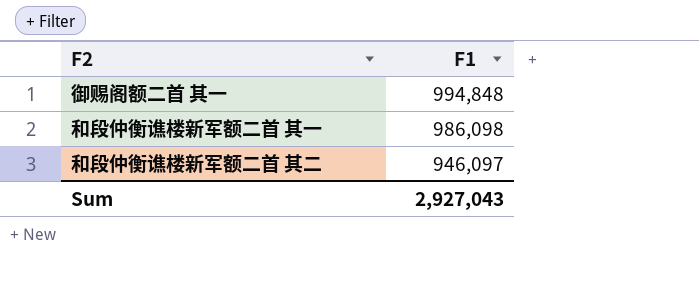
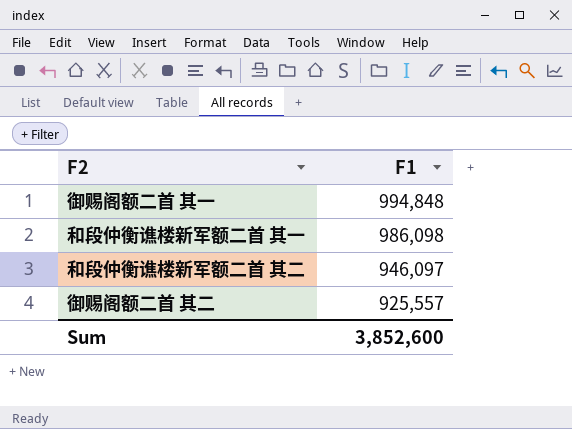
row 御赐阁额二首 其二: none -> 925,557
Sum | F1: 2,927,043 -> 3,852,600

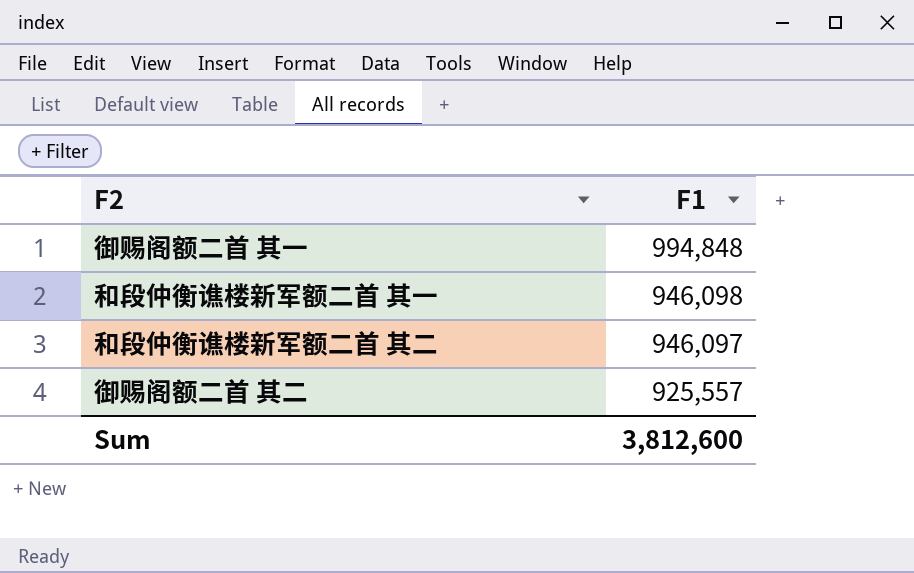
和段仲衡谯楼新军额二首 其一 | F1: 986,098 -> 946,098
Sum | F1: 3,852,600 -> 3,812,600

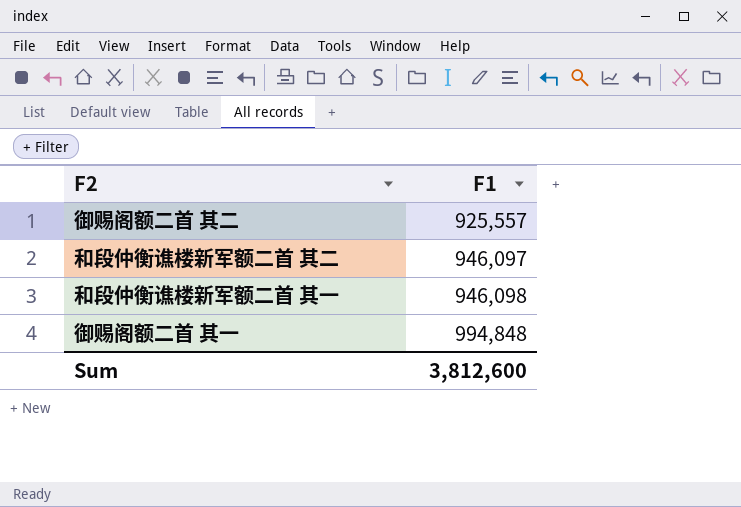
row order: F1 descending -> F1 ascending

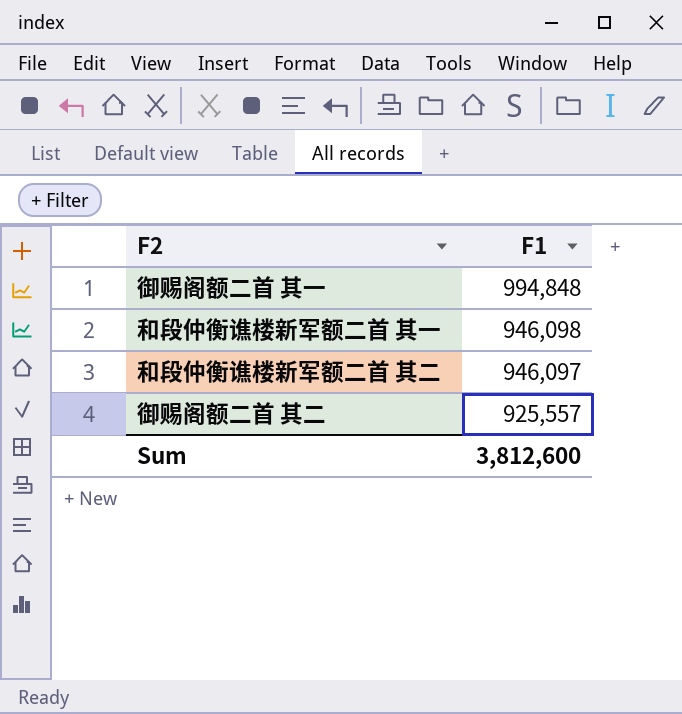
row order: F1 ascending -> F1 descending

